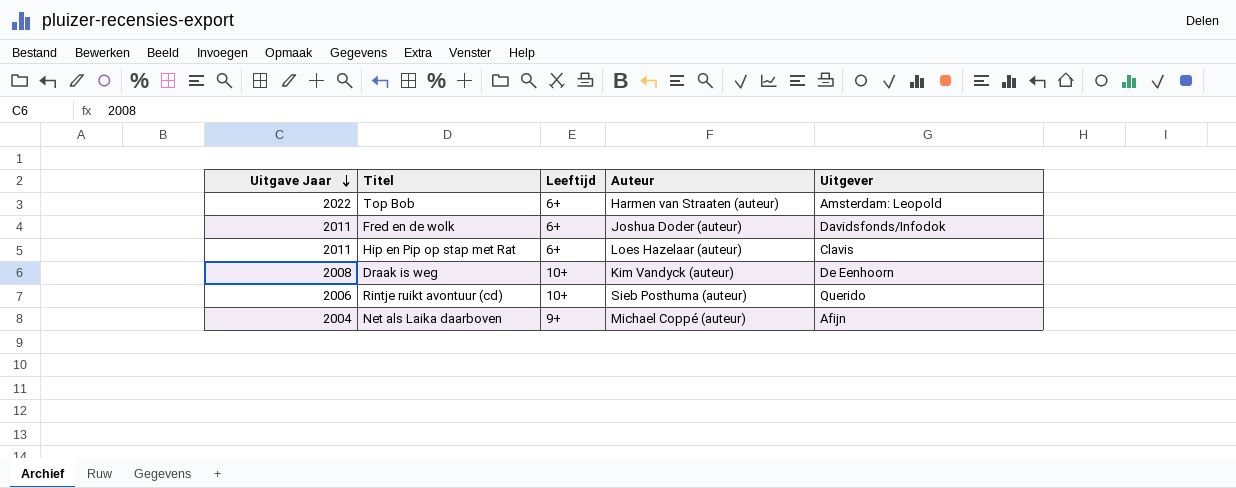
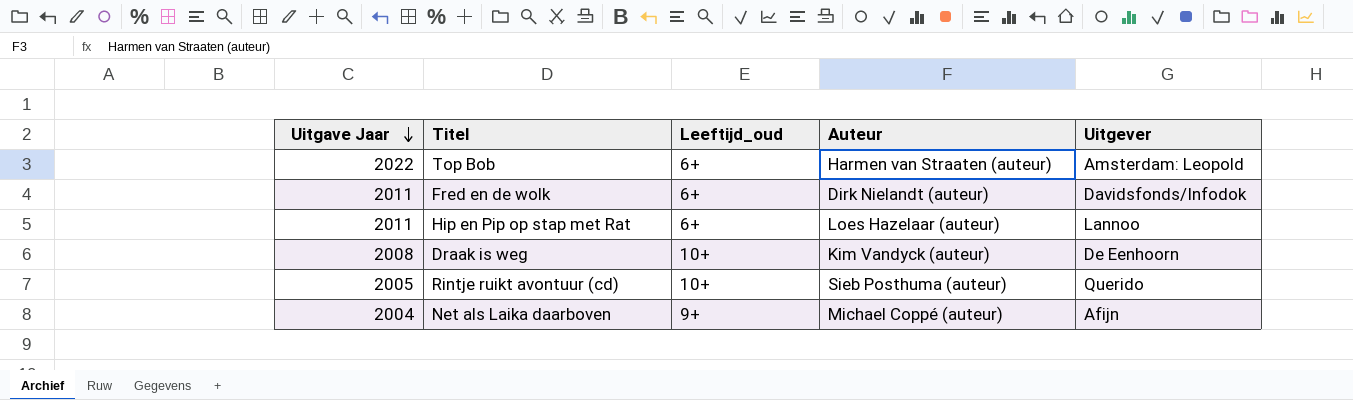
column name: Leeftijd -> Leeftijd_oud
Fred en de wolk | Auteur: Joshua Doder (auteur) -> Dirk Nielandt (auteur)
Hip en Pip op stap met Rat | Uitgever: Clavis -> Lannoo
Rintje ruikt avontuur (cd) | Uitgave Jaar: 2006 -> 2005

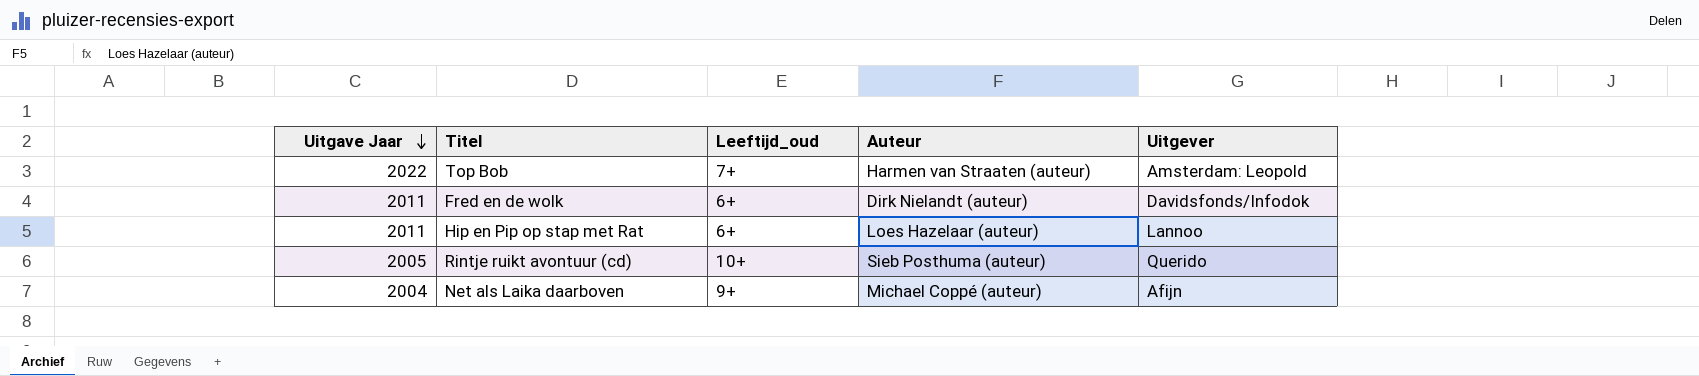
row Draak is weg: 2008 | 10+ | Kim Vandyck (auteur) | De Eenhoorn -> none
Top Bob | Leeftijd_oud: 6+ -> 7+

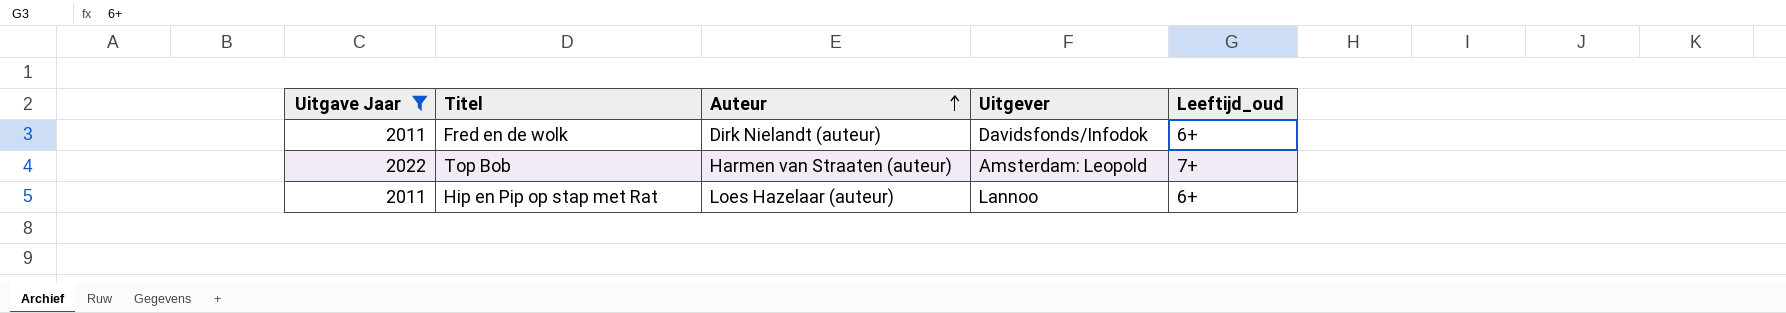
filter: none -> Uitgave Jaar >= 2011
row order: Uitgave Jaar descending -> Auteur ascending
column Leeftijd_oud | position: 3 -> 5

